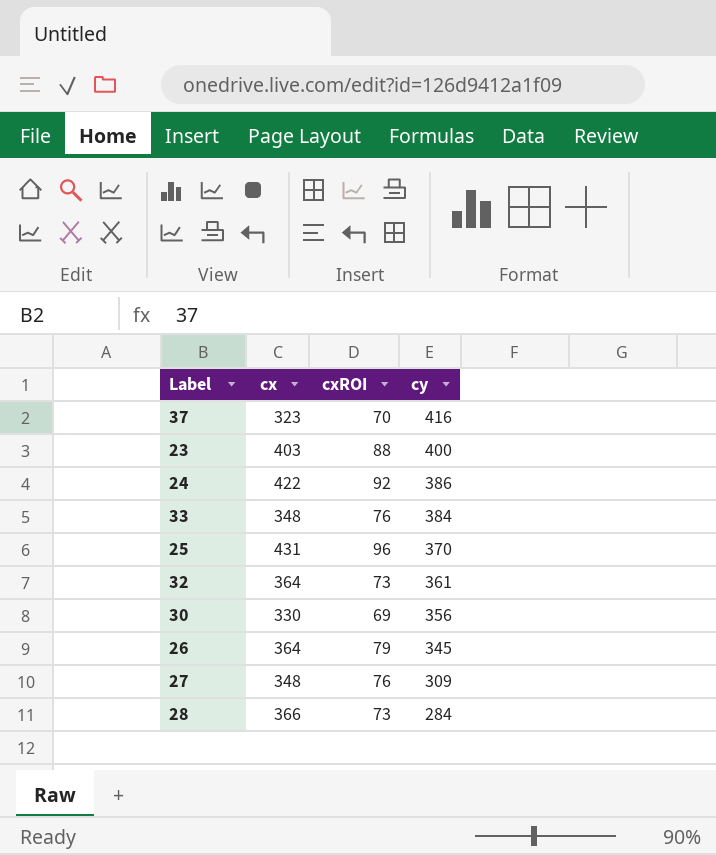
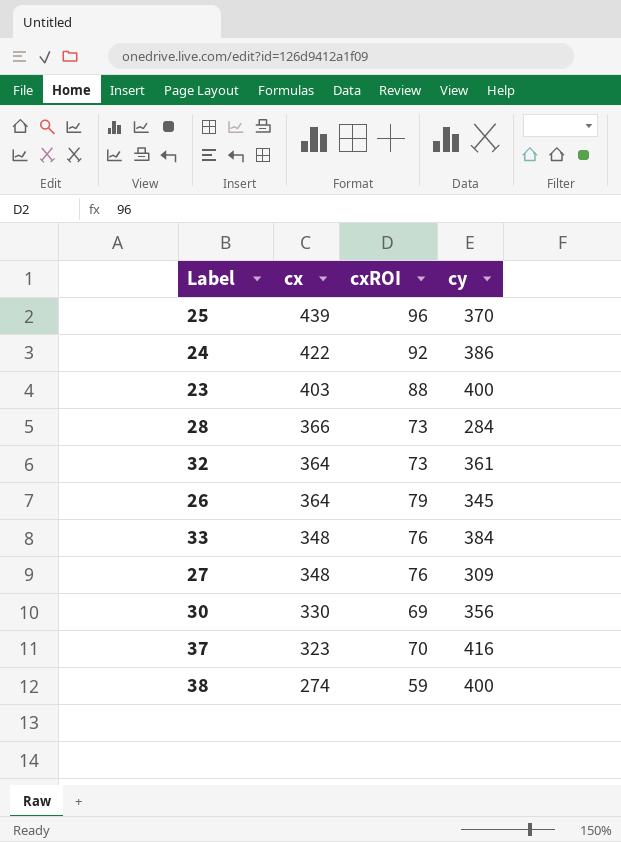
row order: cy descending -> cx descending
25 | cx: 431 -> 439
row 38: none -> 274 | 59 | 400

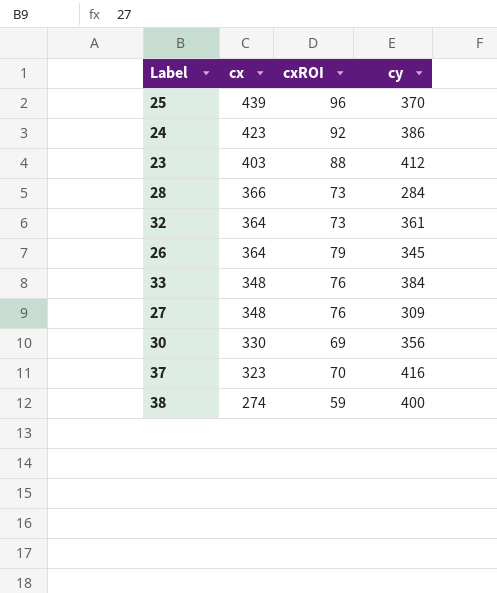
24 | cx: 422 -> 423
23 | cy: 400 -> 412

